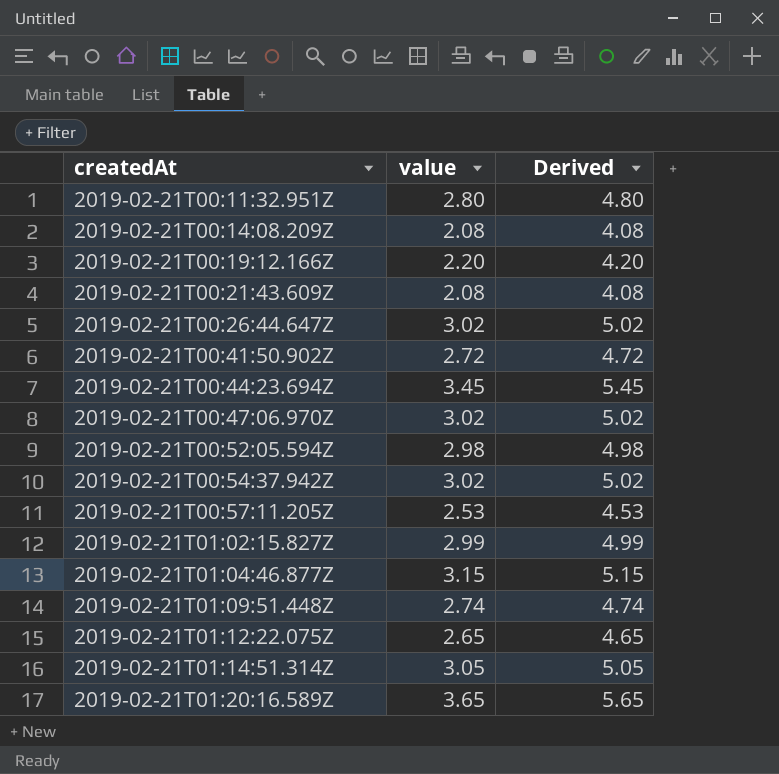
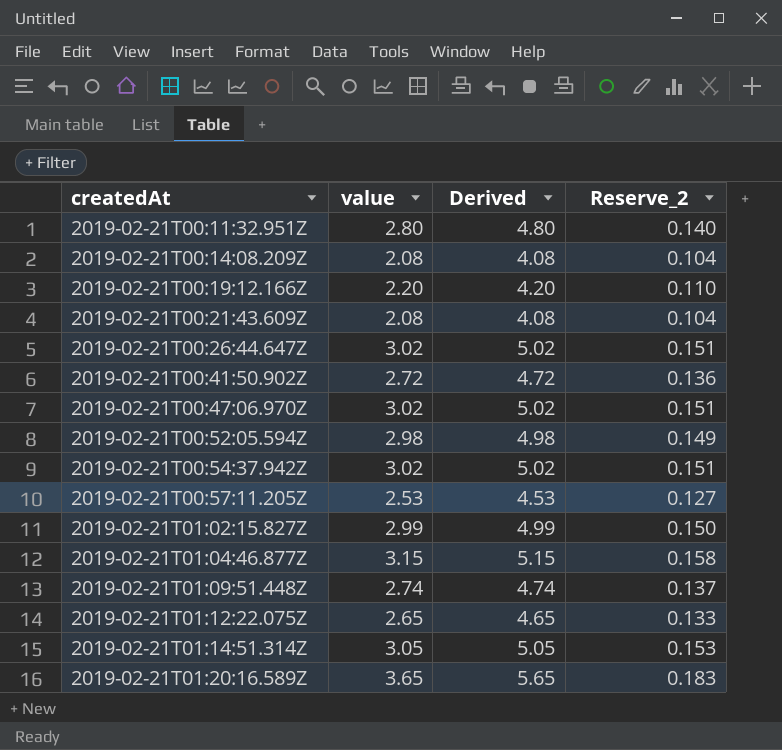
column Reserve_2 | formula: none -> [value] * 0.05
row 2019-02-21T00:44:23.694Z: 3.45 | 5.45 -> none

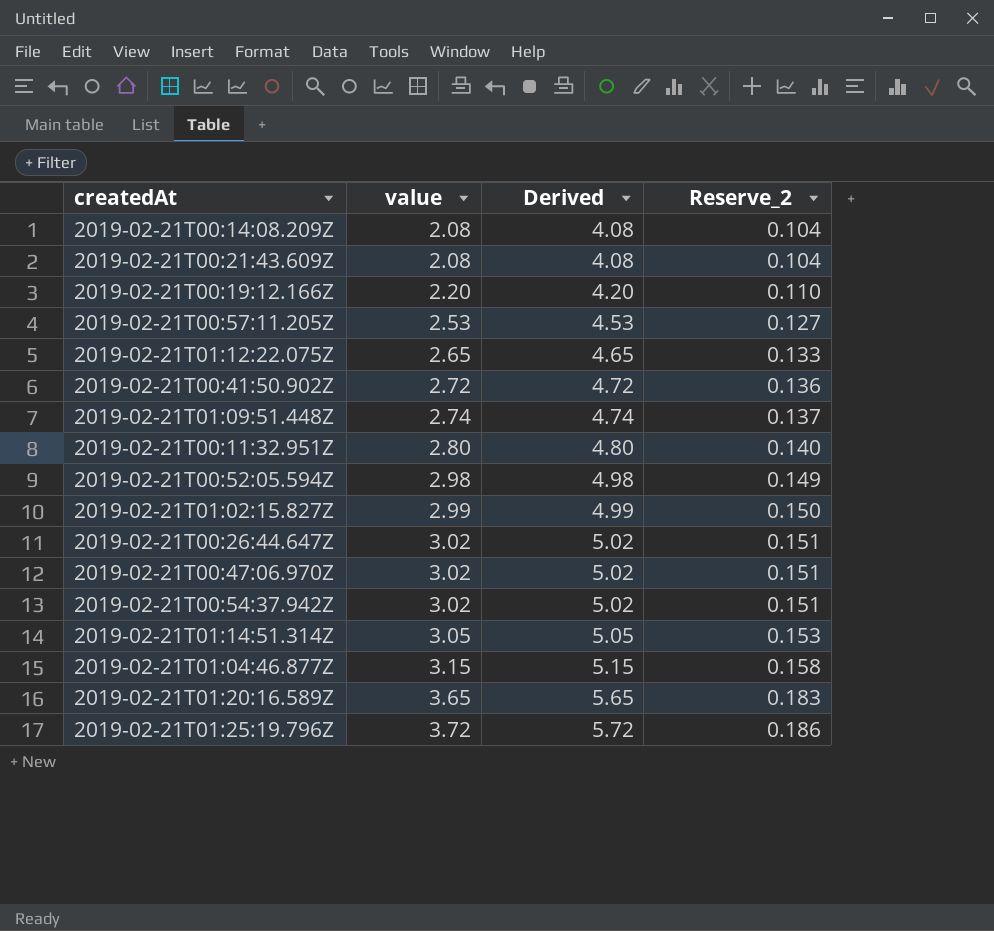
row order: createdAt ascending -> value ascending
row 2019-02-21T01:25:19.796Z: none -> 3.72 | 5.72 | 0.186

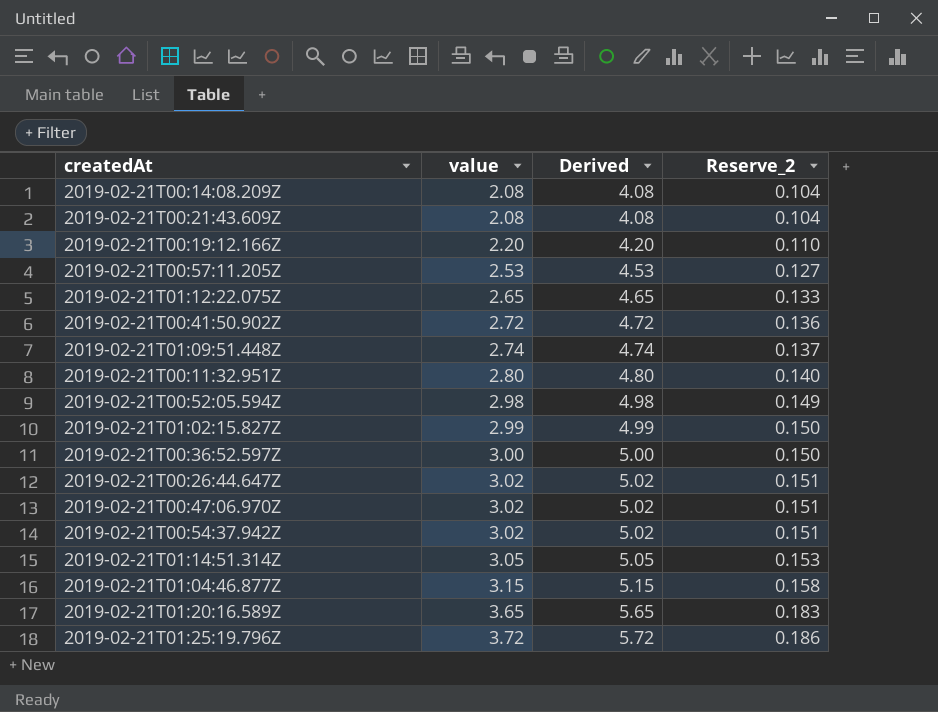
row 2019-02-21T00:36:52.597Z: none -> 3.00 | 5.00 | 0.150

